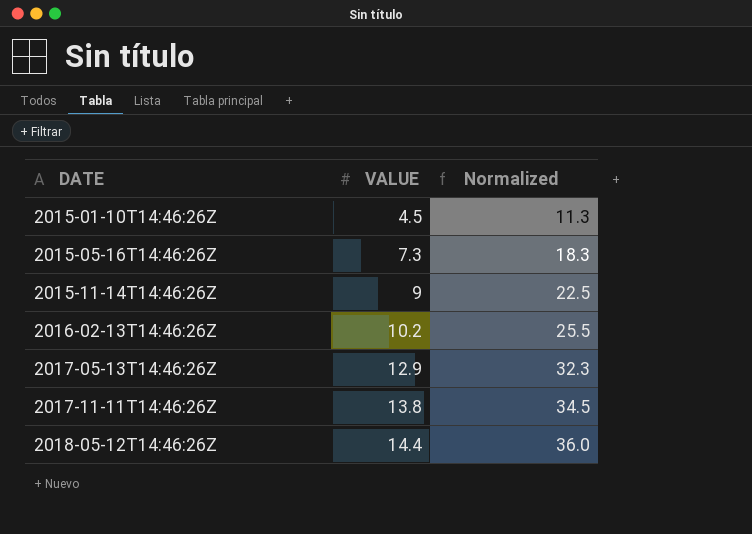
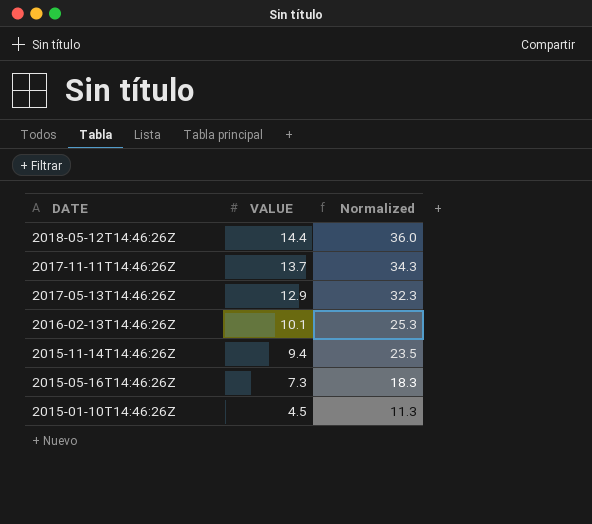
row order: DATE ascending -> DATE descending
2017-11-11T14:46:26Z | VALUE: 13.8 -> 13.7
2017-11-11T14:46:26Z | Normalized: 34.5 -> 34.3
2016-02-13T14:46:26Z | VALUE: 10.2 -> 10.1
2016-02-13T14:46:26Z | Normalized: 25.5 -> 25.3
2015-11-14T14:46:26Z | VALUE: 9 -> 9.4
2015-11-14T14:46:26Z | Normalized: 22.5 -> 23.5

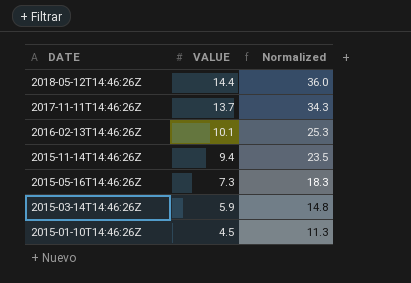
row 2017-05-13T14:46:26Z: 12.9 | 32.3 -> none
row 2015-03-14T14:46:26Z: none -> 5.9 | 14.8

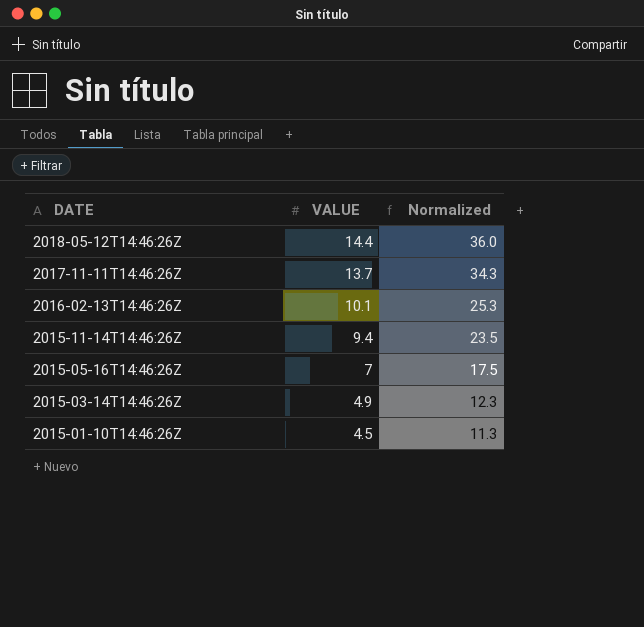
2015-05-16T14:46:26Z | VALUE: 7.3 -> 7
2015-05-16T14:46:26Z | Normalized: 18.3 -> 17.5
2015-03-14T14:46:26Z | VALUE: 5.9 -> 4.9
2015-03-14T14:46:26Z | Normalized: 14.8 -> 12.3

